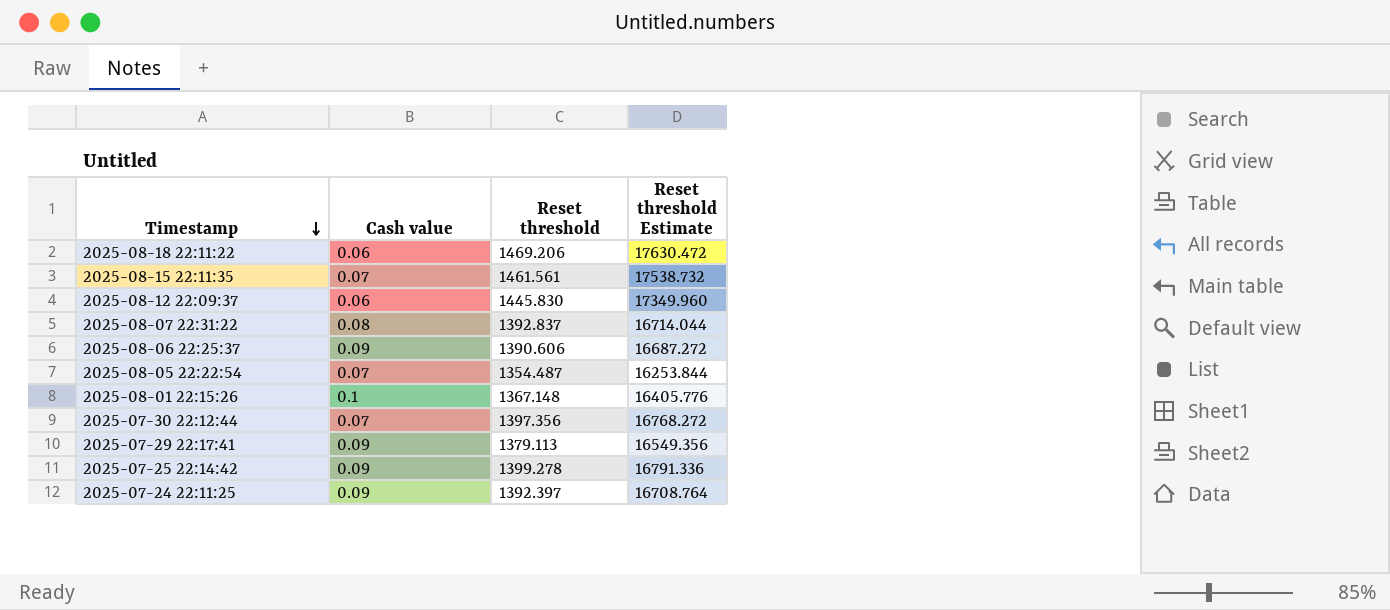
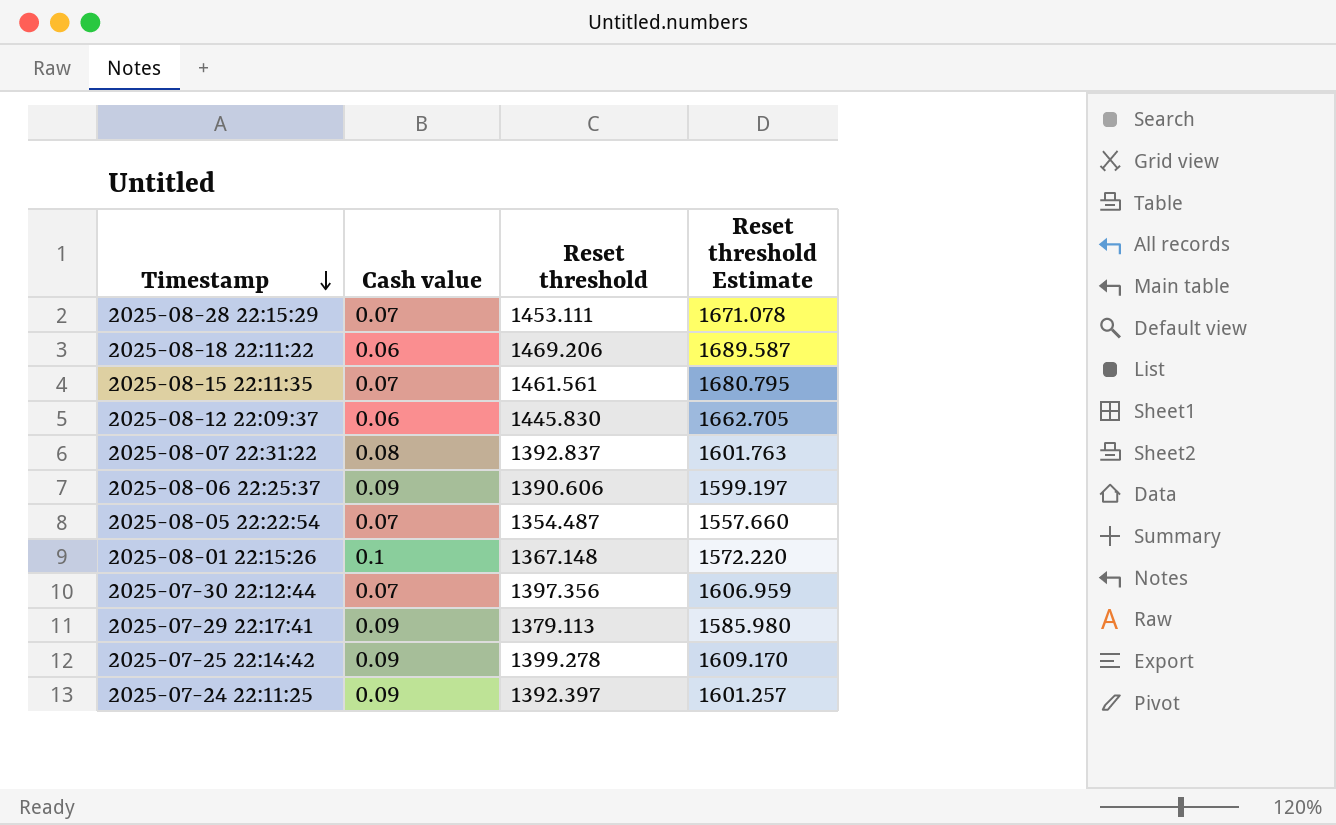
column Reset threshold Estimate | formula: [Reset threshold] * 12 -> [Reset threshold] * 1.15
row 2025-08-28 22:15:29: none -> 0.07 | 1453.111 | 1671.078

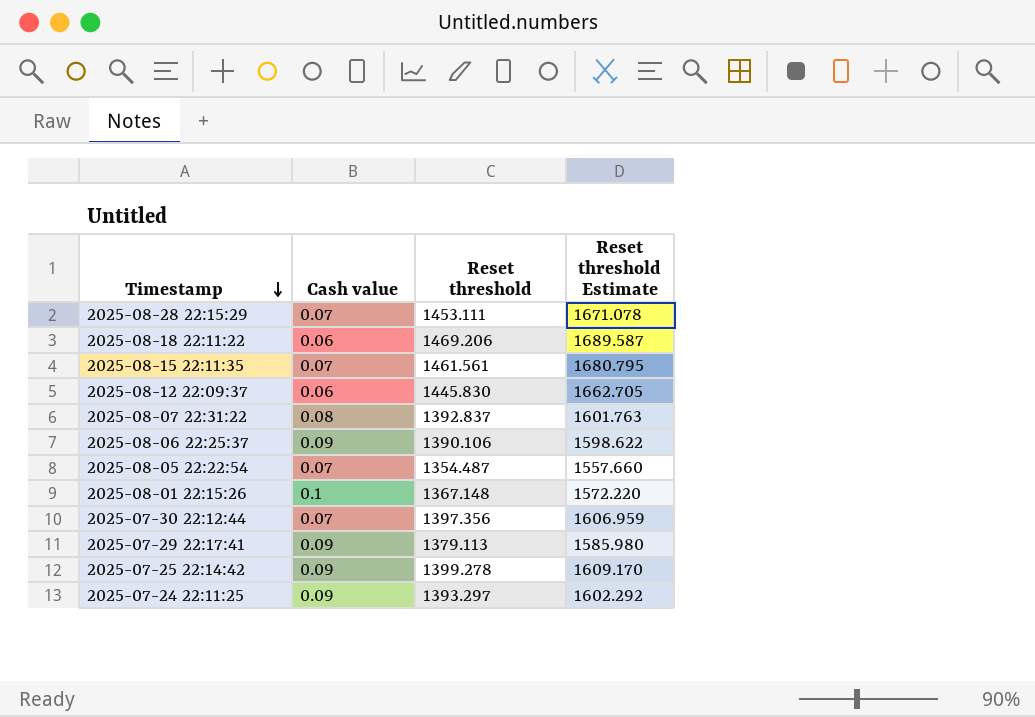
2025-08-06 22:25:37 | Reset threshold: 1390.606 -> 1390.106
2025-08-06 22:25:37 | Reset threshold Estimate: 1599.197 -> 1598.622
2025-07-24 22:11:25 | Reset threshold: 1392.397 -> 1393.297
2025-07-24 22:11:25 | Reset threshold Estimate: 1601.257 -> 1602.292

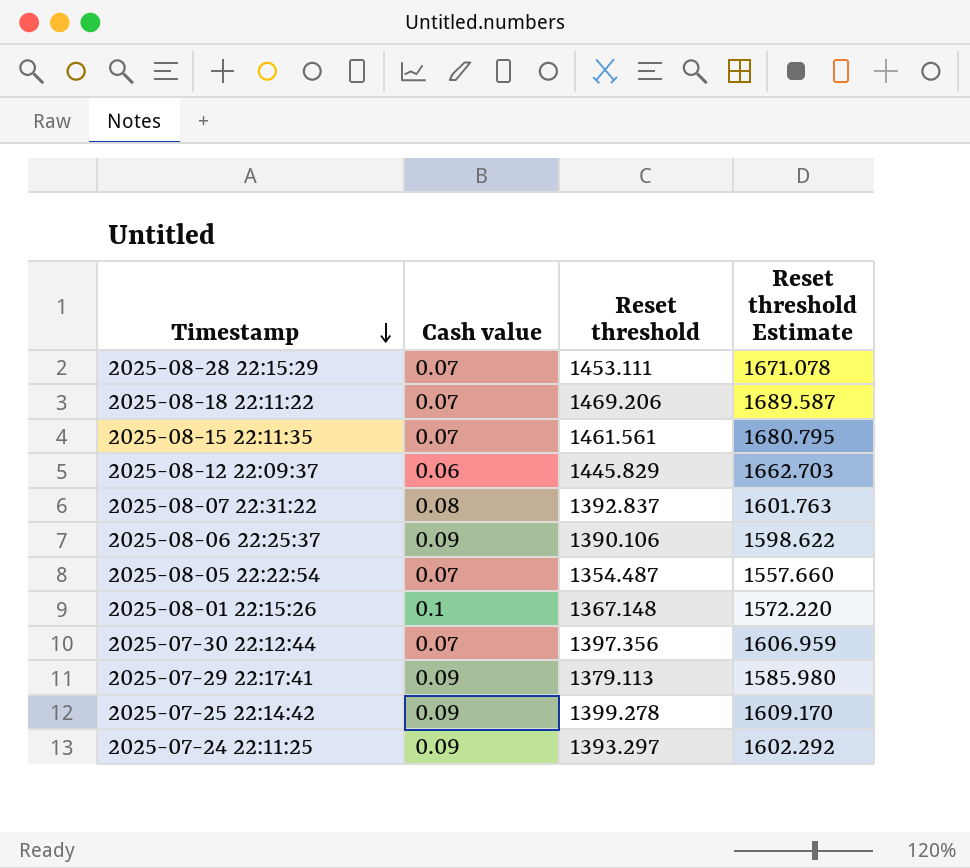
2025-08-18 22:11:22 | Cash value: 0.06 -> 0.07
2025-08-12 22:09:37 | Reset threshold: 1445.830 -> 1445.829
2025-08-12 22:09:37 | Reset threshold Estimate: 1662.705 -> 1662.703

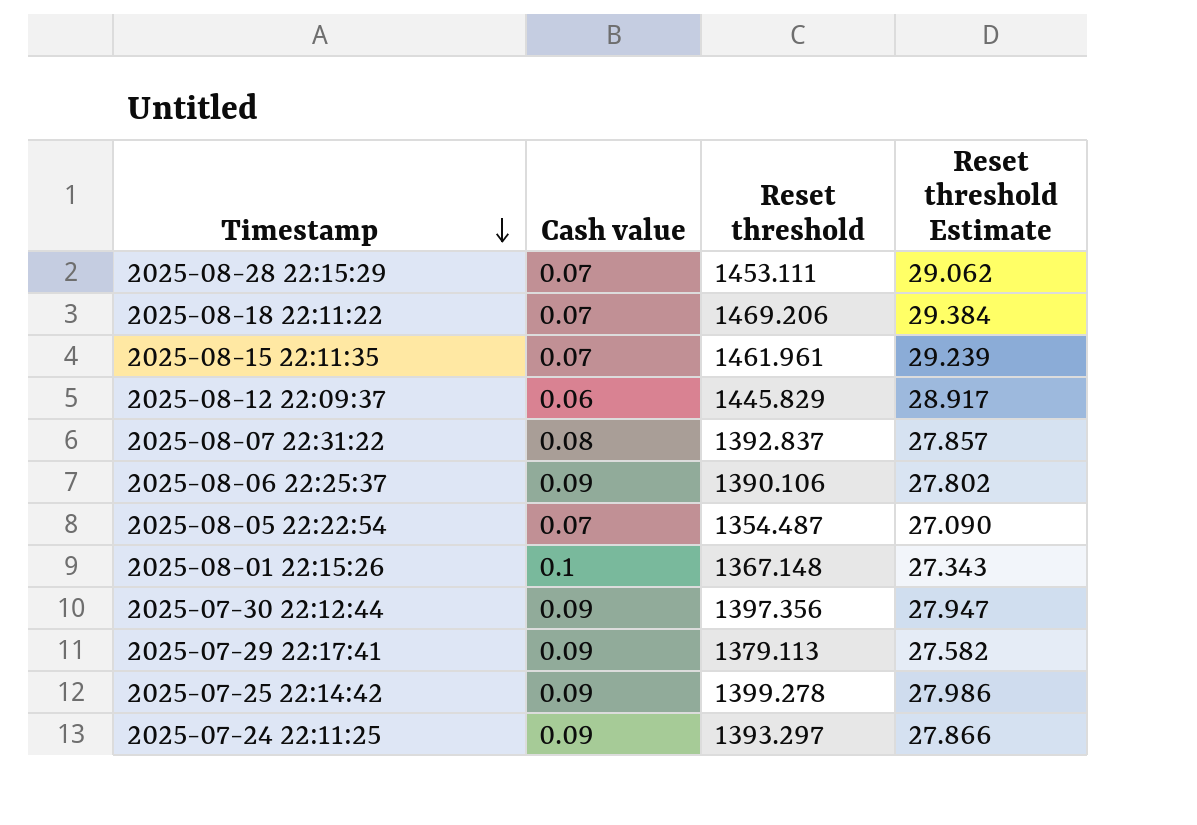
column Reset threshold Estimate | formula: [Reset threshold] * 1.15 -> [Reset threshold] * 0.02
2025-08-15 22:11:35 | Reset threshold: 1461.561 -> 1461.961
2025-07-30 22:12:44 | Cash value: 0.07 -> 0.09

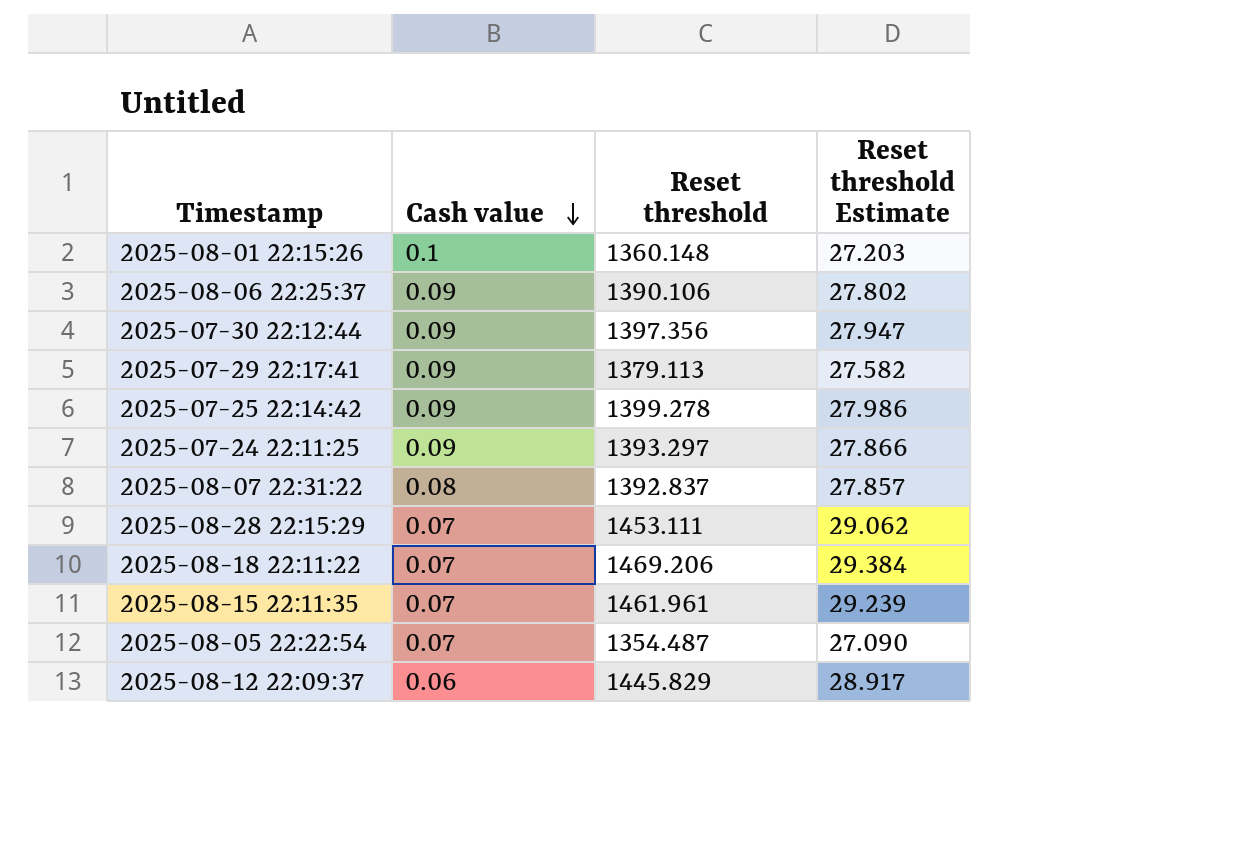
row order: Timestamp descending -> Cash value descending
2025-08-01 22:15:26 | Reset threshold: 1367.148 -> 1360.148
2025-08-01 22:15:26 | Reset threshold Estimate: 27.343 -> 27.203

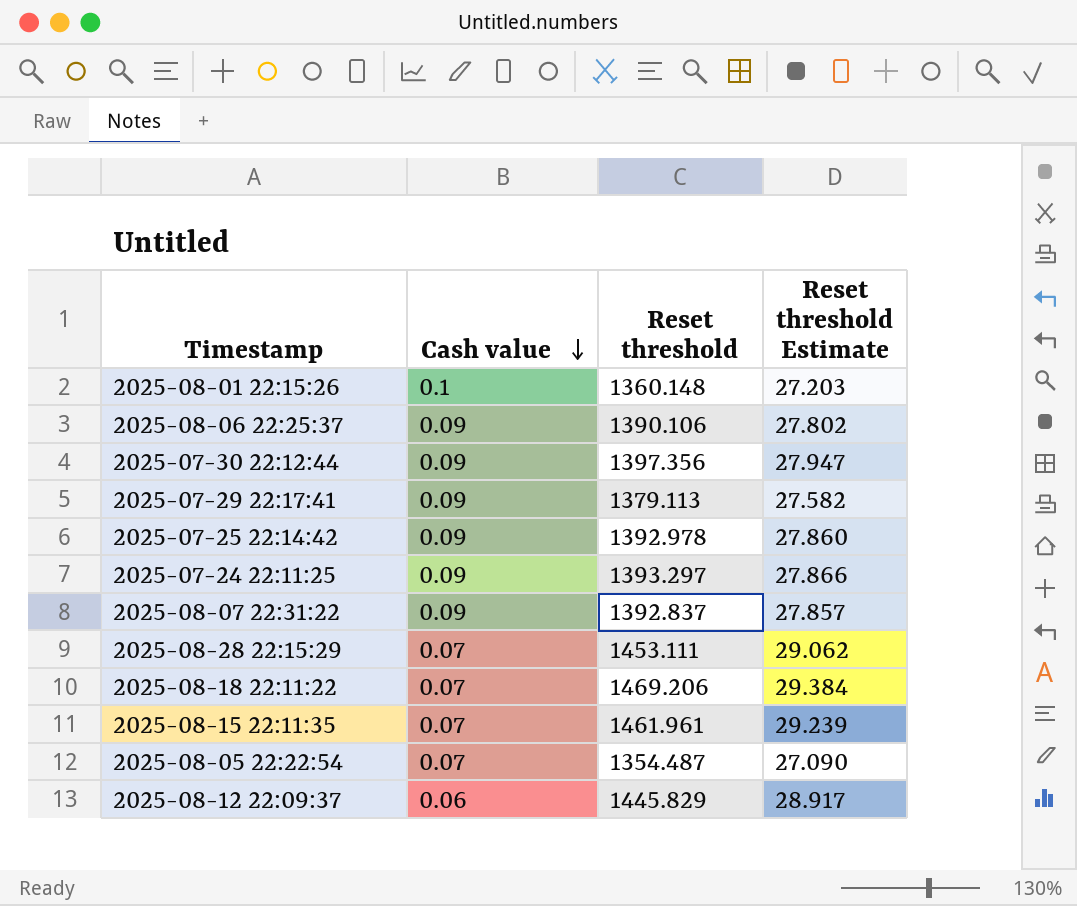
2025-07-25 22:14:42 | Reset threshold: 1399.278 -> 1392.978
2025-07-25 22:14:42 | Reset threshold Estimate: 27.986 -> 27.860
2025-08-07 22:31:22 | Cash value: 0.08 -> 0.09

